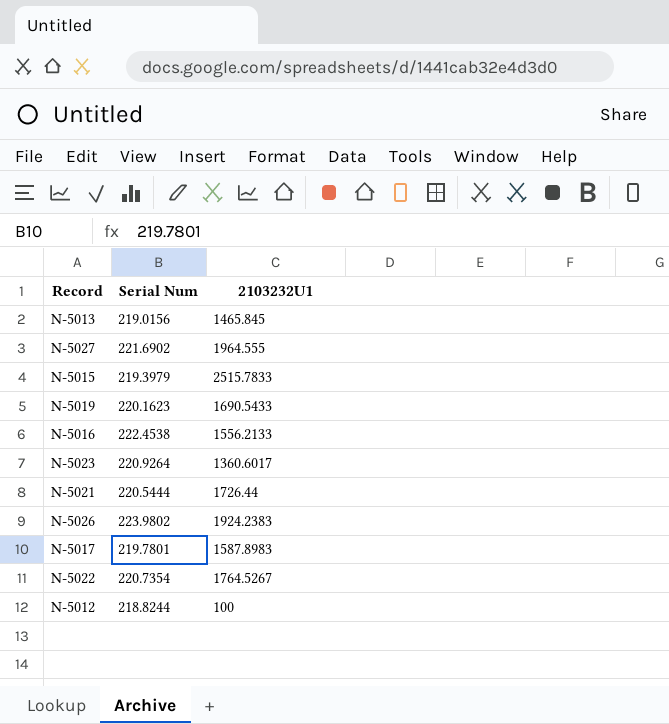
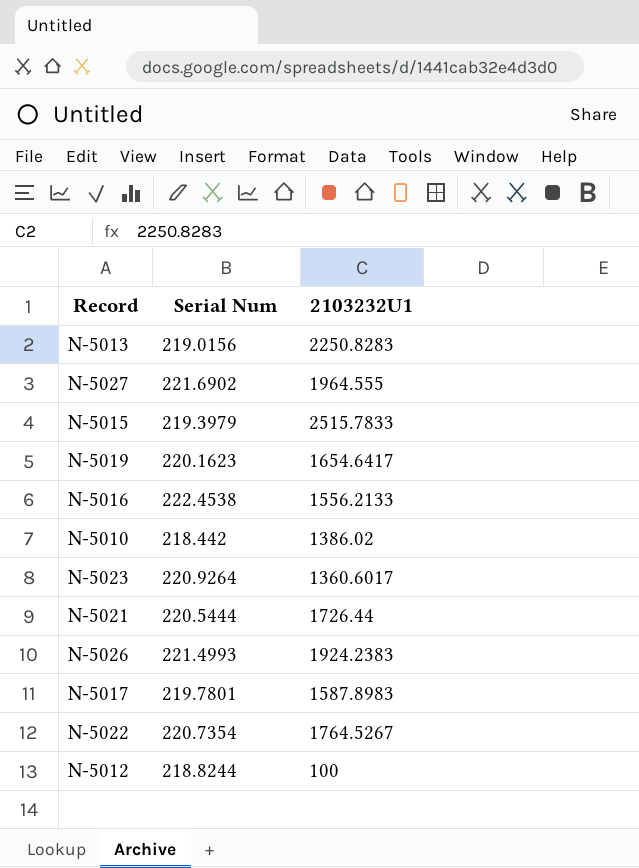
N-5013 | 2103232U1: 1465.845 -> 2250.8283
N-5019 | 2103232U1: 1690.5433 -> 1654.6417
row N-5010: none -> 218.442 | 1386.02
N-5026 | Serial Num: 223.9802 -> 221.4993

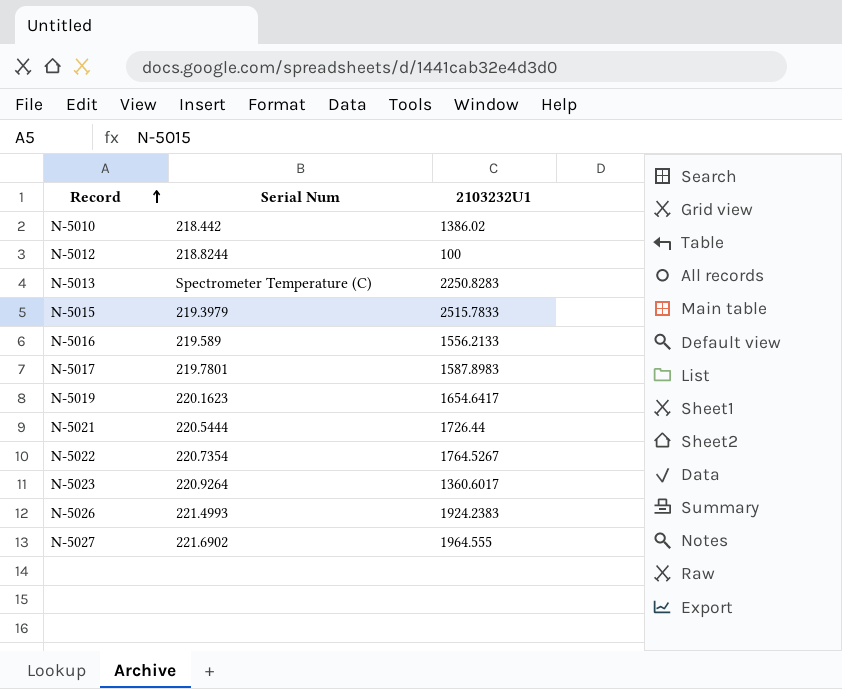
row order: none -> Record ascending
N-5013 | Serial Num: 219.0156 -> Spectrometer Temperature (C)
N-5016 | Serial Num: 222.4538 -> 219.589

